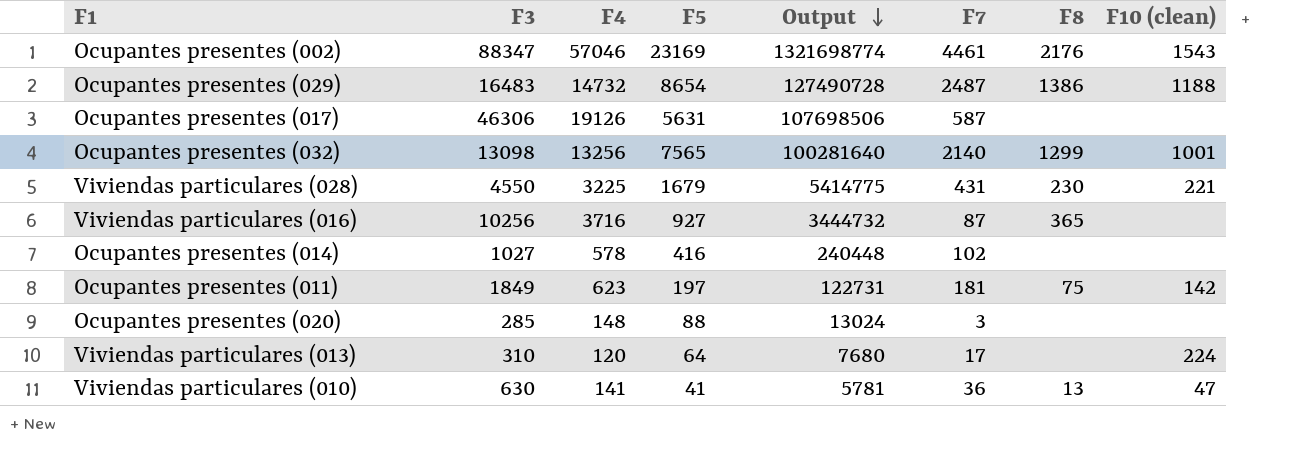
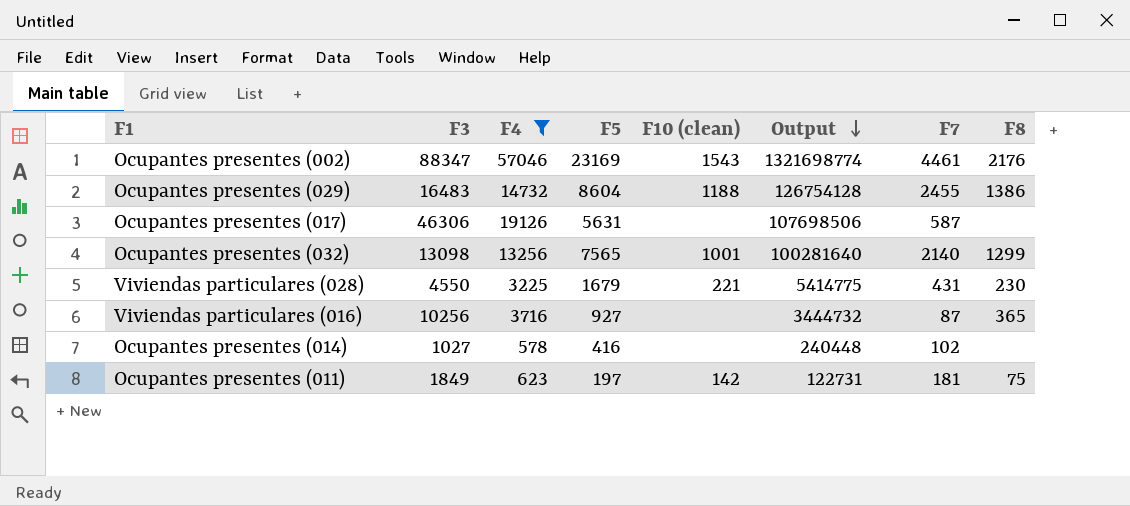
filter: none -> F4 >= 578
column F10 (clean) | position: 8 -> 5
Ocupantes presentes (029) | F5: 8654 -> 8604
Ocupantes presentes (029) | Output: 127490728 -> 126754128
Ocupantes presentes (029) | F7: 2487 -> 2455

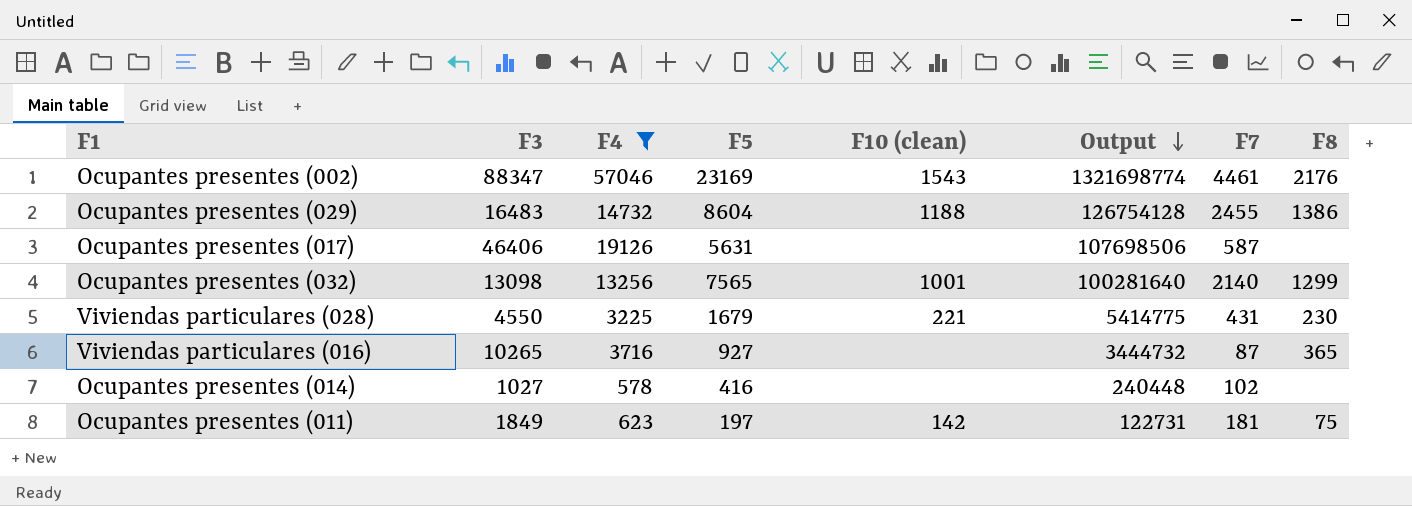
Ocupantes presentes (017) | F3: 46306 -> 46406
Viviendas particulares (016) | F3: 10256 -> 10265

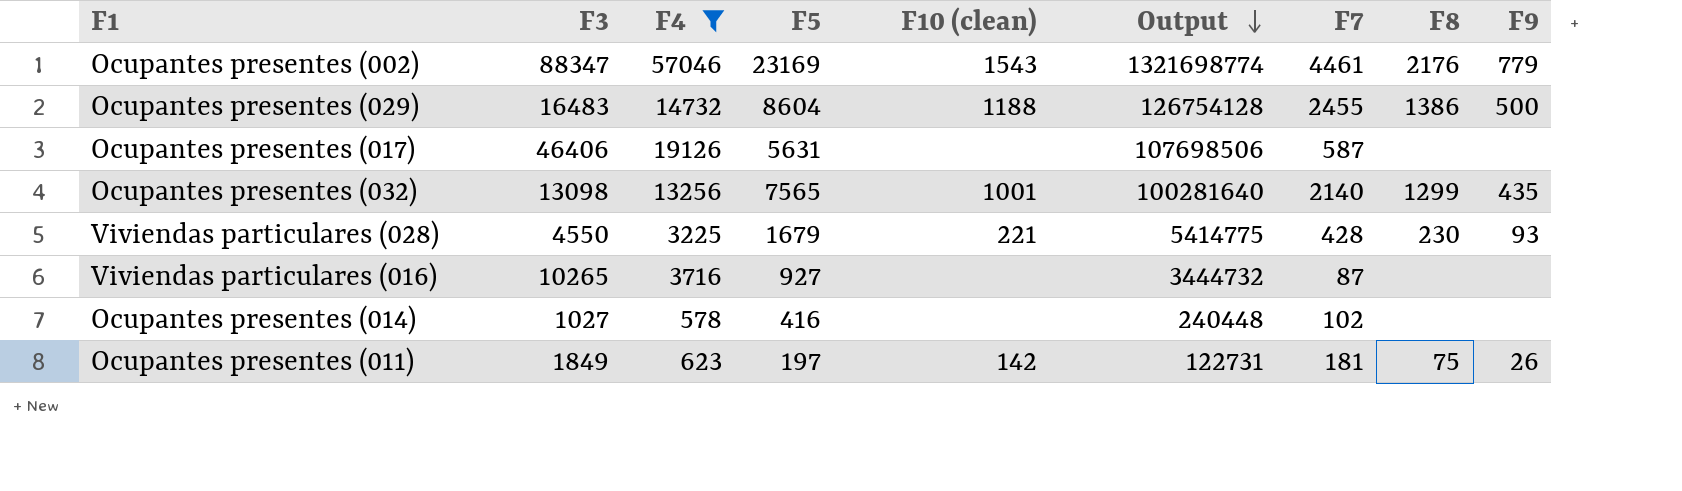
column F9 | position: none -> 9
Viviendas particulares (028) | F7: 431 -> 428
Viviendas particulares (016) | F8: 365 -> none

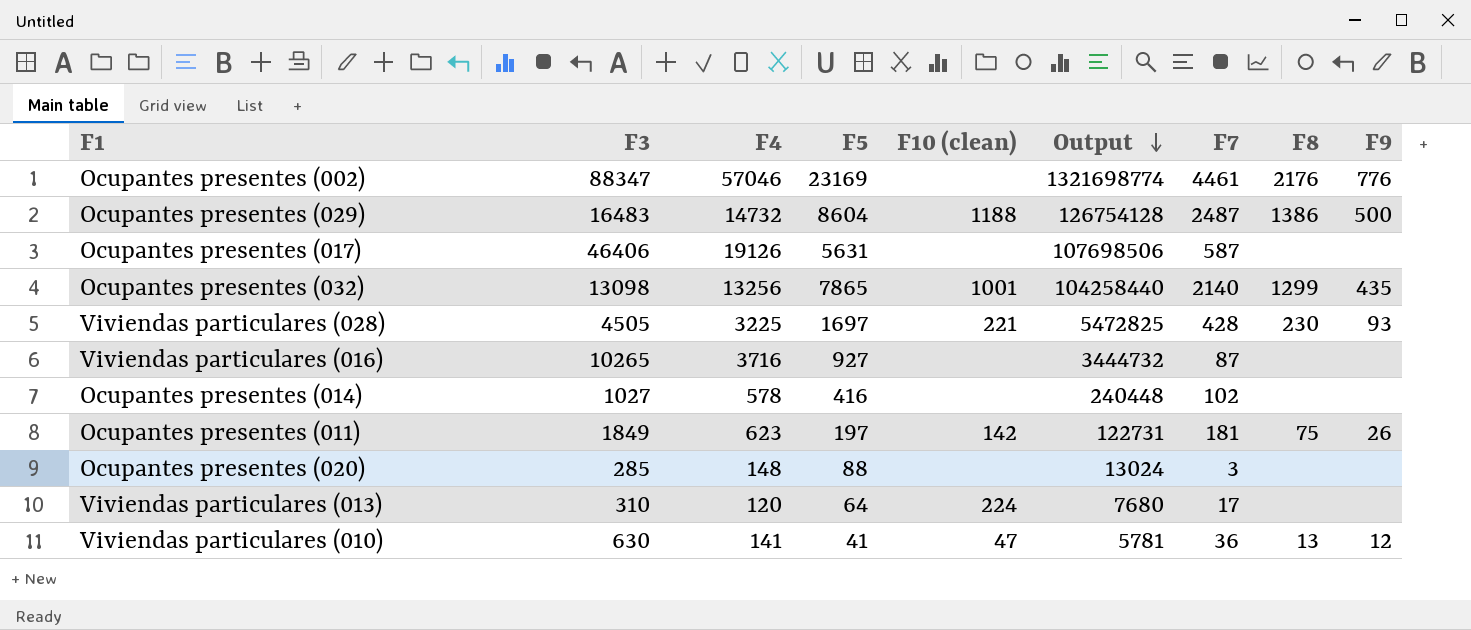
filter: F4 >= 578 -> none
Ocupantes presentes (002) | F10 (clean): 1543 -> none
Ocupantes presentes (002) | F9: 779 -> 776
Ocupantes presentes (029) | F7: 2455 -> 2487
Ocupantes presentes (032) | F5: 7565 -> 7865
Ocupantes presentes (032) | Output: 100281640 -> 104258440
Viviendas particulares (028) | F3: 4550 -> 4505
Viviendas particulares (028) | F5: 1679 -> 1697
Viviendas particulares (028) | Output: 5414775 -> 5472825

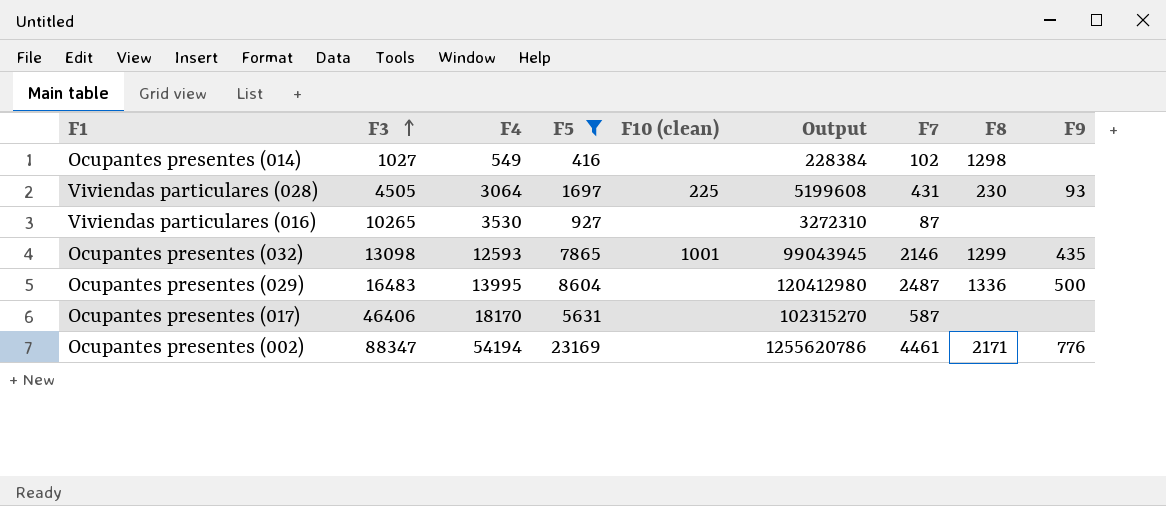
filter: none -> F5 >= 416
row order: Output descending -> F3 ascending
Ocupantes presentes (014) | F4: 578 -> 549
Ocupantes presentes (014) | Output: 240448 -> 228384
Ocupantes presentes (014) | F8: none -> 1298
Viviendas particulares (028) | F4: 3225 -> 3064
Viviendas particulares (028) | F10 (clean): 221 -> 225
Viviendas particulares (028) | Output: 5472825 -> 5199608
Viviendas particulares (028) | F7: 428 -> 431
Viviendas particulares (016) | F4: 3716 -> 3530
Viviendas particulares (016) | Output: 3444732 -> 3272310
Ocupantes presentes (032) | F4: 13256 -> 12593
Ocupantes presentes (032) | Output: 104258440 -> 99043945
Ocupantes presentes (032) | F7: 2140 -> 2146
Ocupantes presentes (029) | F4: 14732 -> 13995
Ocupantes presentes (029) | F10 (clean): 1188 -> none
Ocupantes presentes (029) | Output: 126754128 -> 120412980
Ocupantes presentes (029) | F8: 1386 -> 1336
Ocupantes presentes (017) | F4: 19126 -> 18170
Ocupantes presentes (017) | Output: 107698506 -> 102315270
Ocupantes presentes (002) | F4: 57046 -> 54194
Ocupantes presentes (002) | Output: 1321698774 -> 1255620786
Ocupantes presentes (002) | F8: 2176 -> 2171

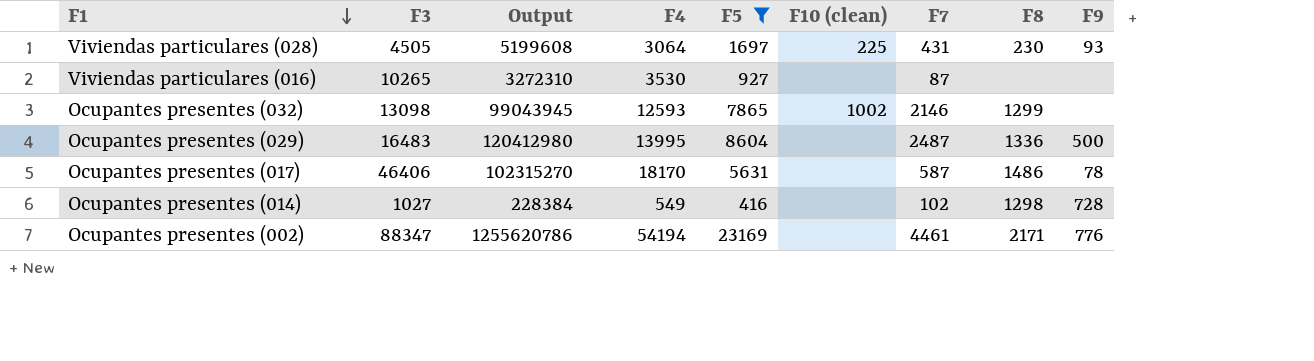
row order: F3 ascending -> F1 descending
column Output | position: 6 -> 3
Ocupantes presentes (032) | F10 (clean): 1001 -> 1002
Ocupantes presentes (032) | F9: 435 -> none
Ocupantes presentes (017) | F8: none -> 1486
Ocupantes presentes (017) | F9: none -> 78
Ocupantes presentes (014) | F9: none -> 728

